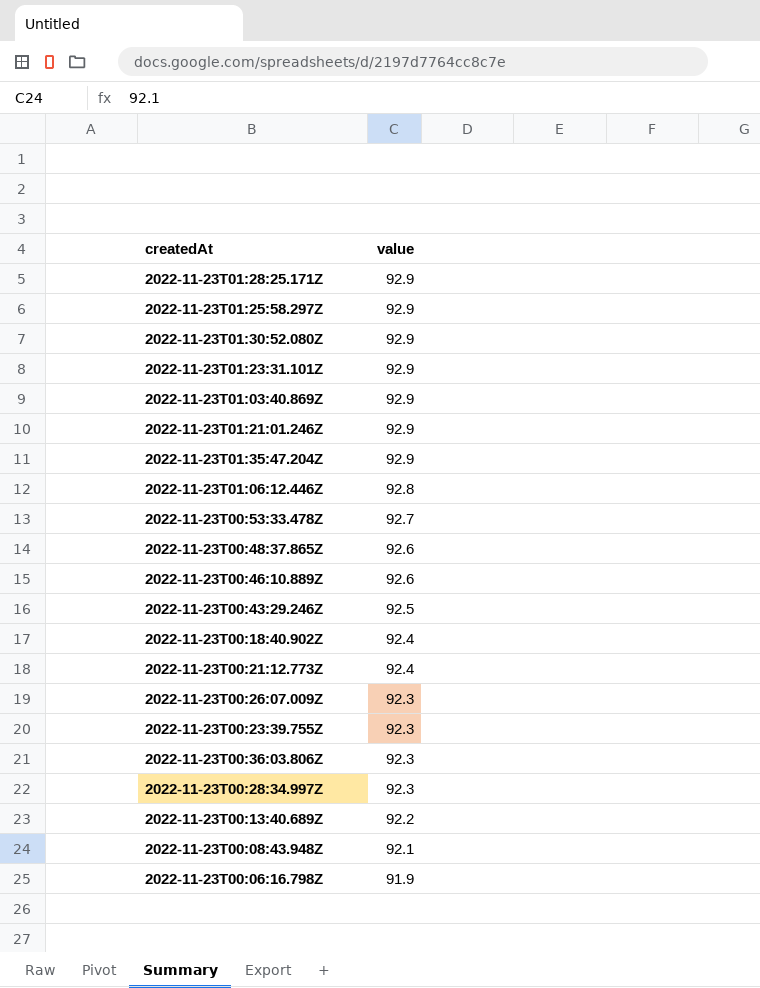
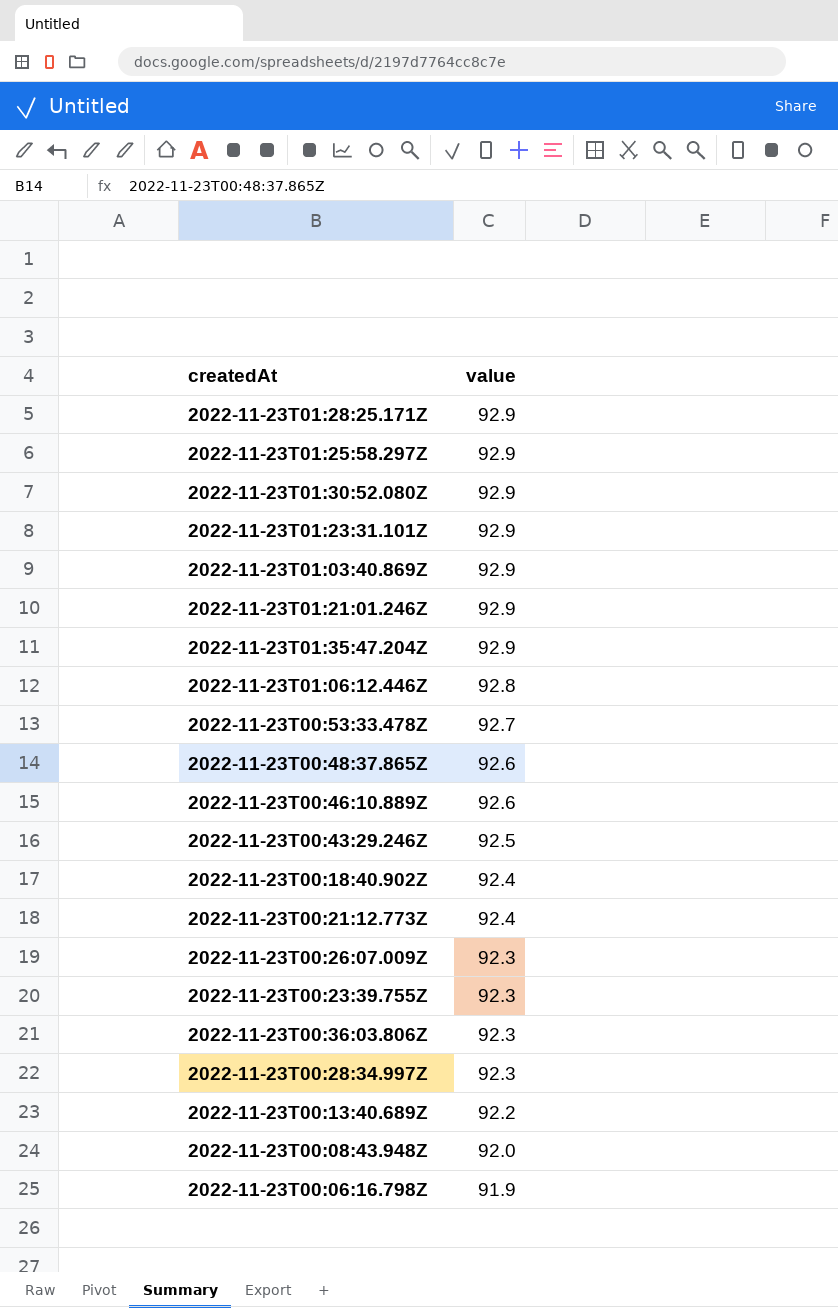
2022-11-23T00:08:43.948Z | value: 92.1 -> 92.0

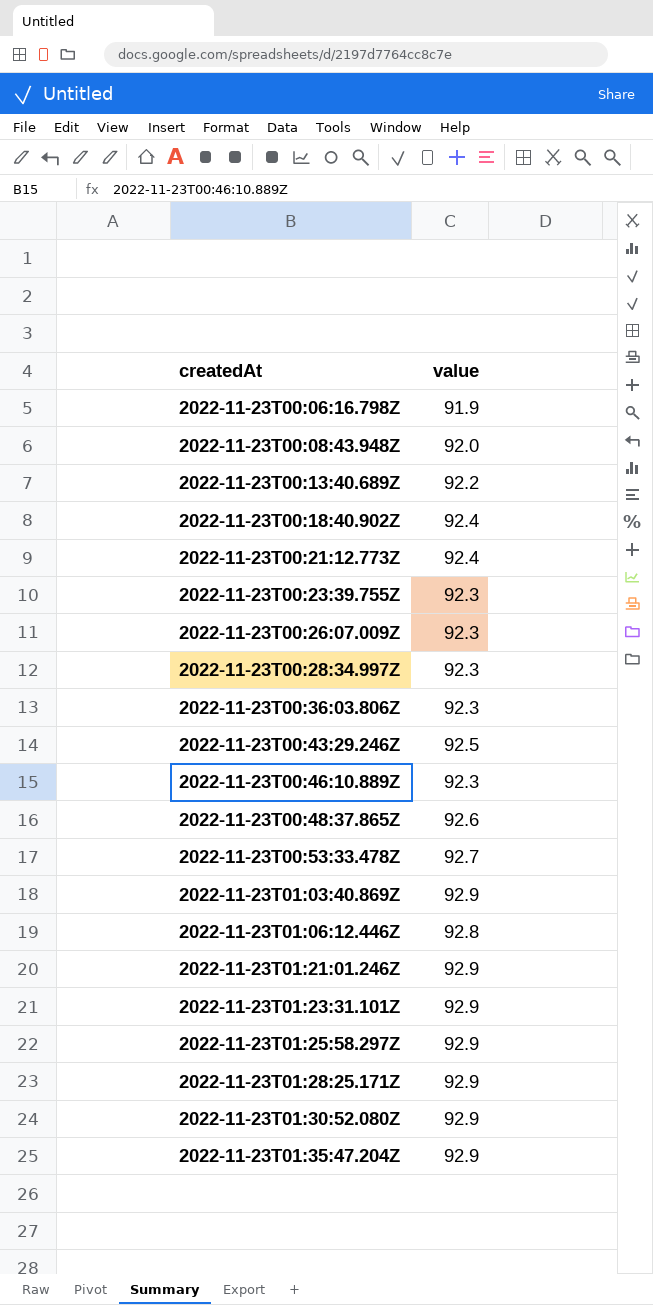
row order: value descending -> createdAt ascending
2022-11-23T00:46:10.889Z | value: 92.6 -> 92.3

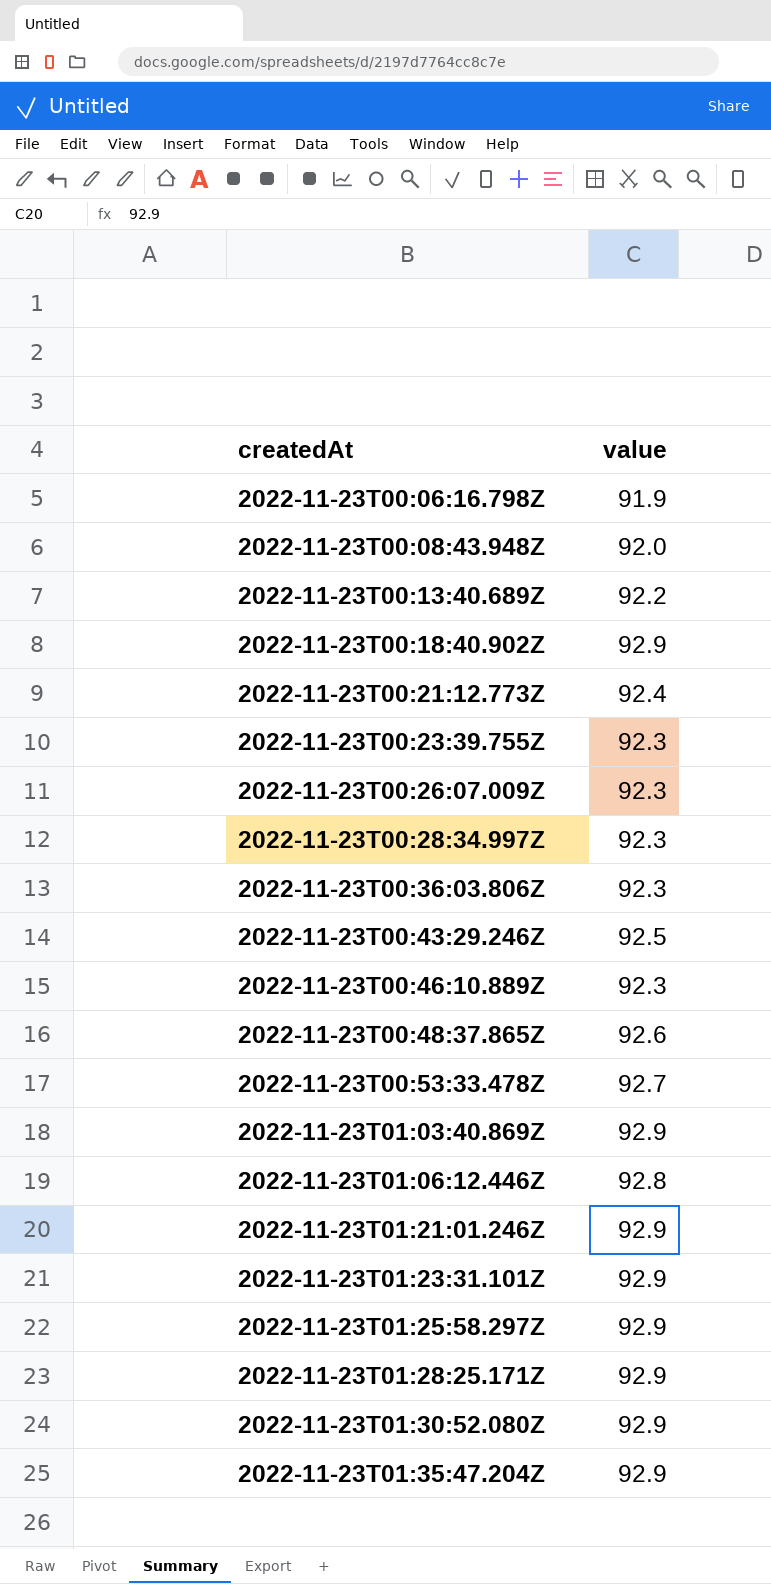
2022-11-23T00:18:40.902Z | value: 92.4 -> 92.9

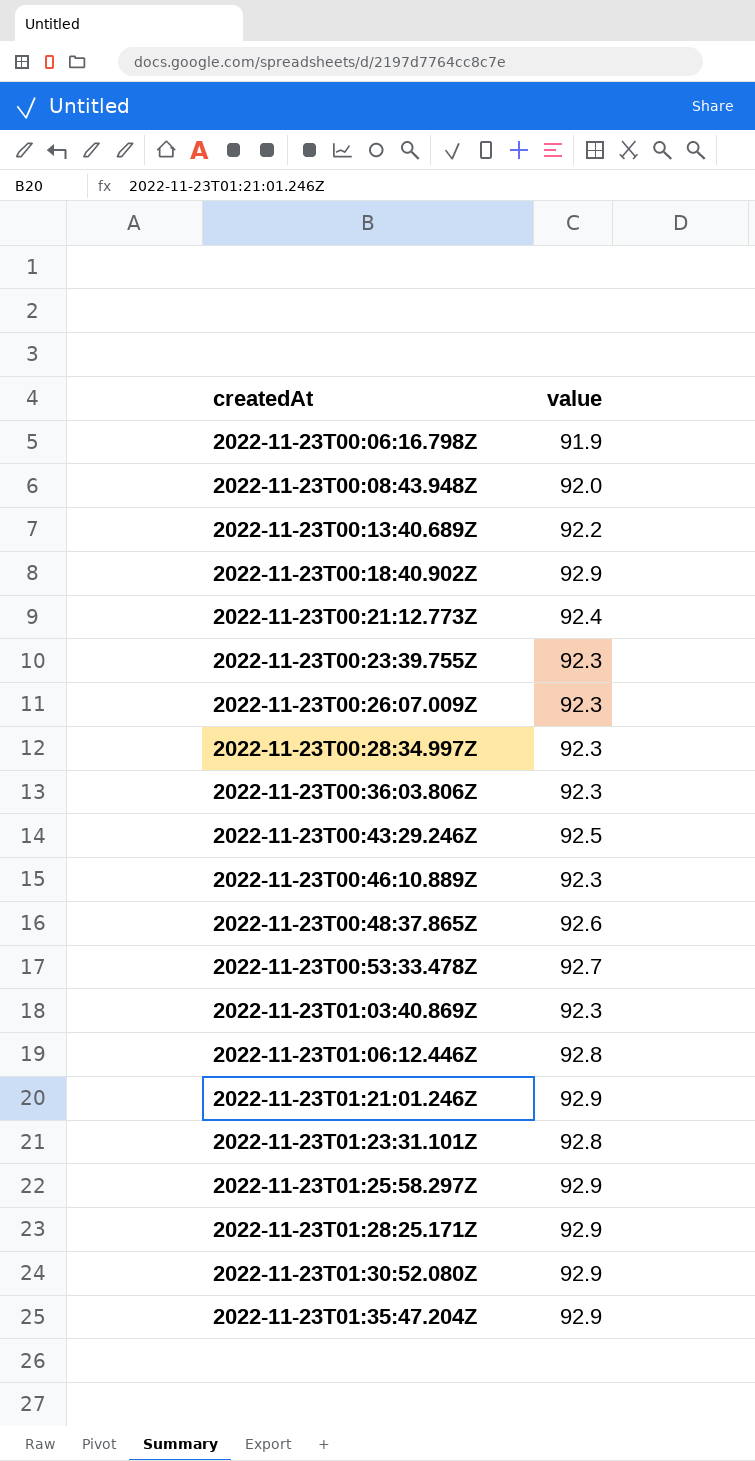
2022-11-23T01:03:40.869Z | value: 92.9 -> 92.3
2022-11-23T01:23:31.101Z | value: 92.9 -> 92.8

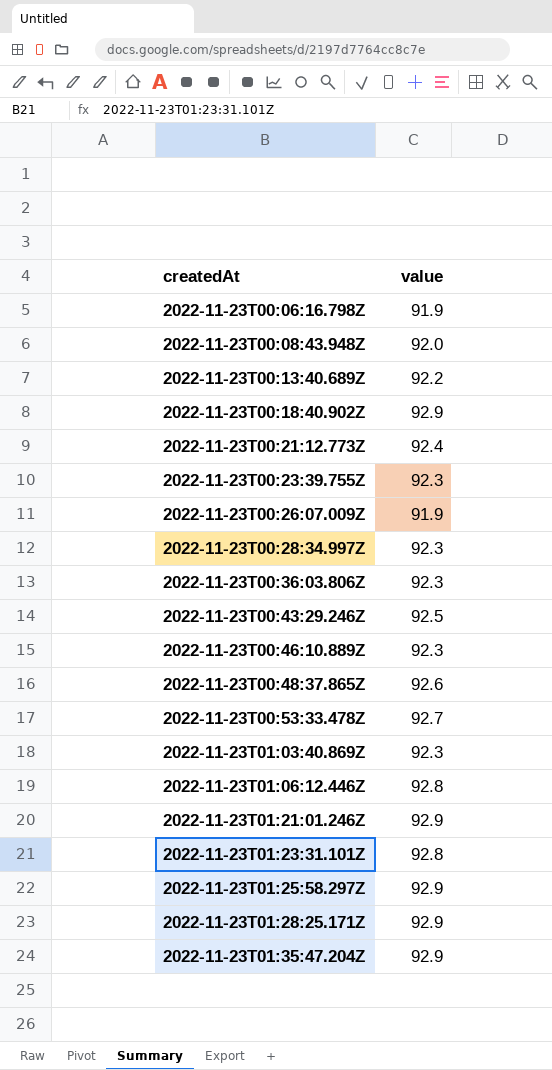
row 2022-11-23T01:30:52.080Z: 92.9 -> none
2022-11-23T00:26:07.009Z | value: 92.3 -> 91.9

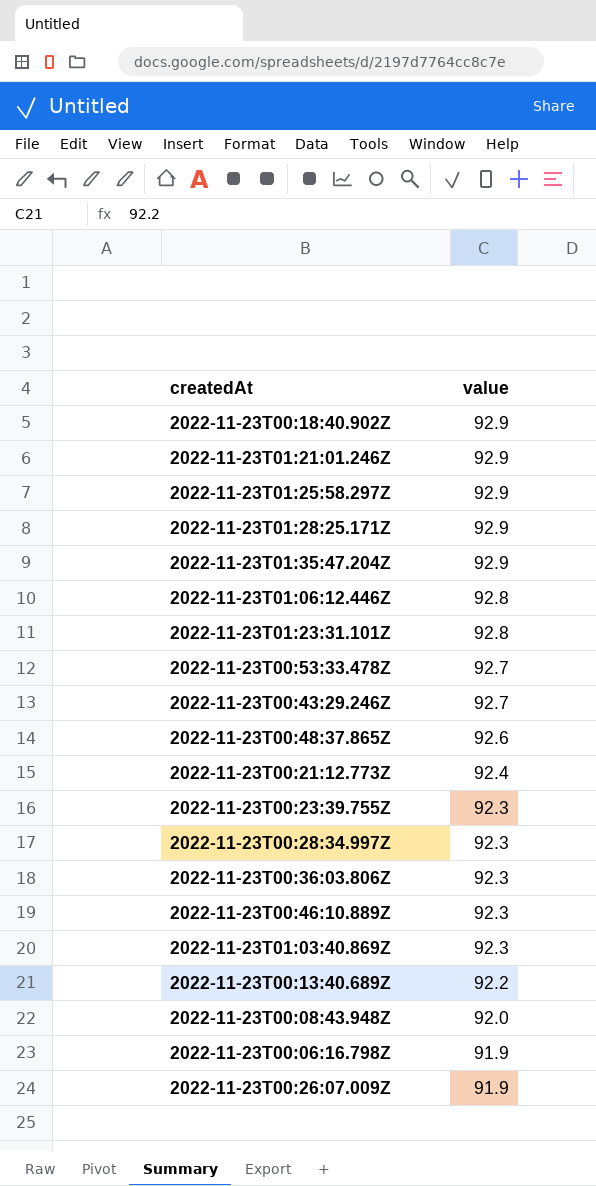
row order: createdAt ascending -> value descending
2022-11-23T00:43:29.246Z | value: 92.5 -> 92.7

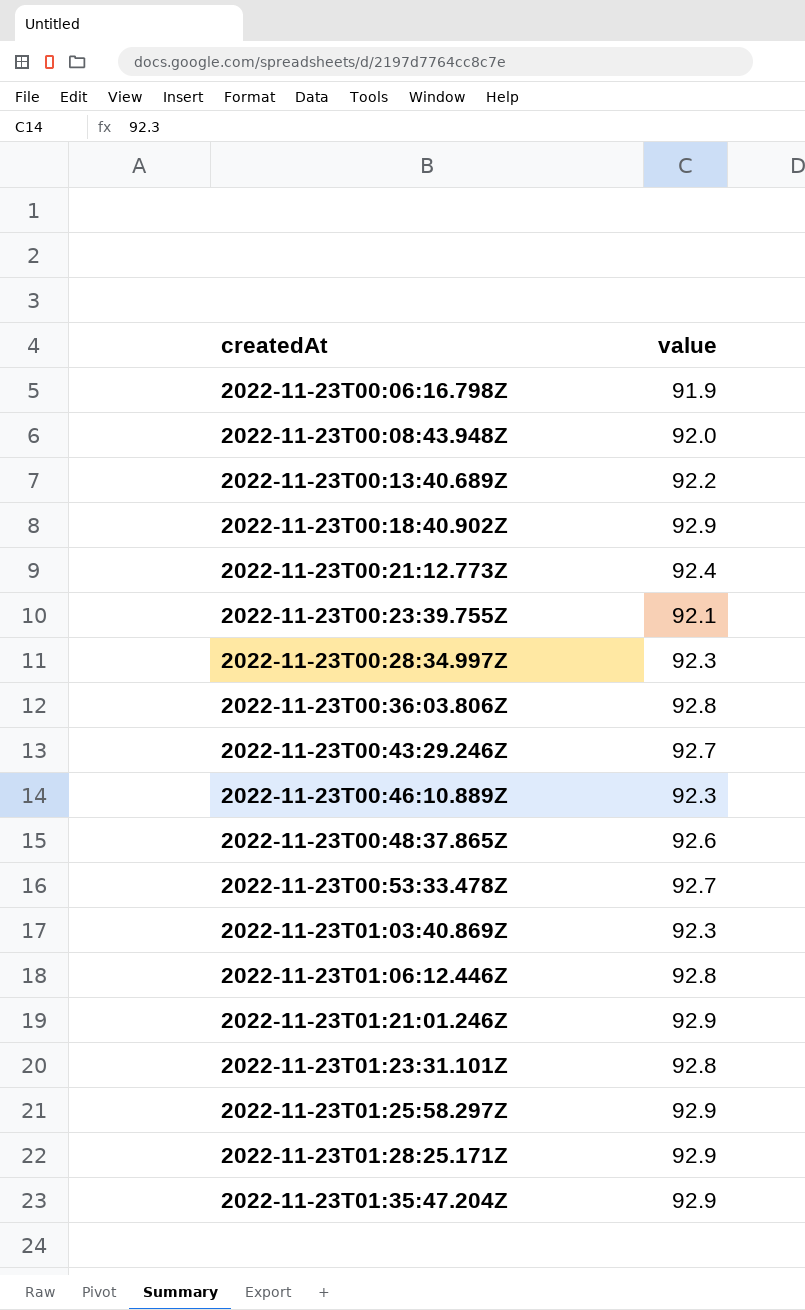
row order: value descending -> createdAt ascending
row 2022-11-23T00:26:07.009Z: 91.9 -> none
2022-11-23T00:23:39.755Z | value: 92.3 -> 92.1
2022-11-23T00:36:03.806Z | value: 92.3 -> 92.8

